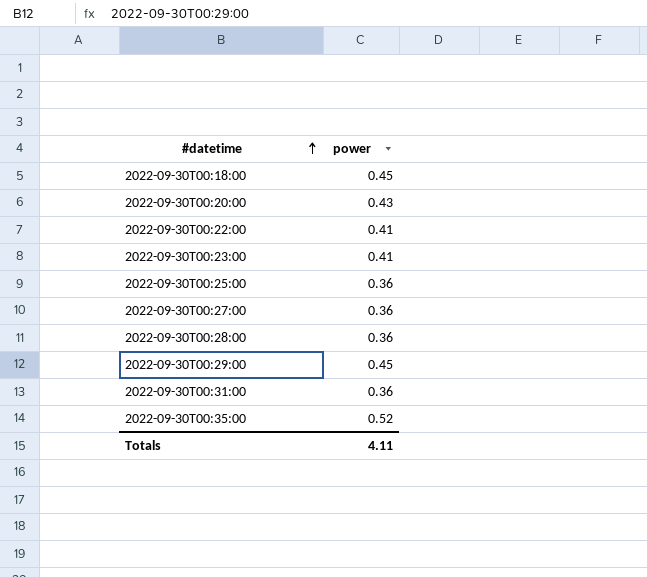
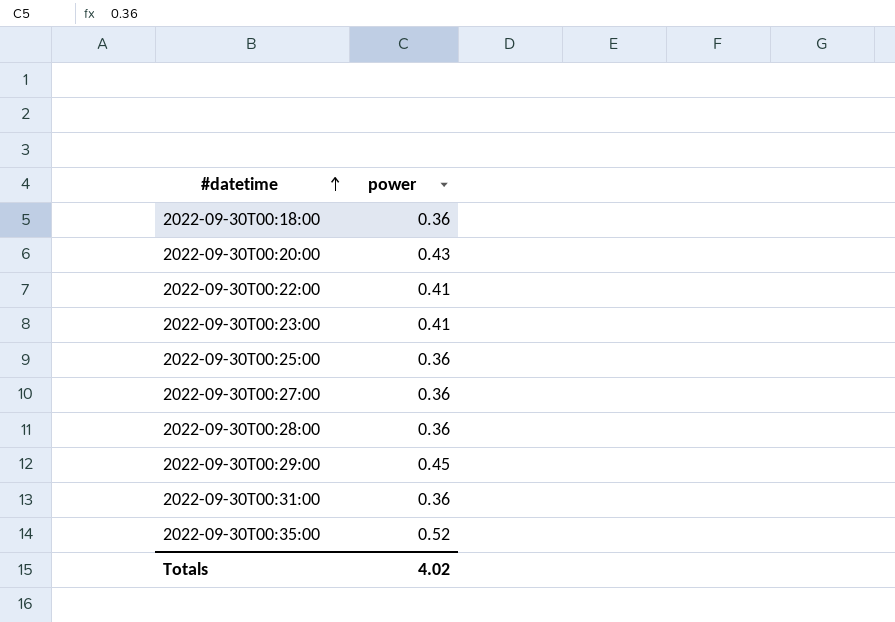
2022-09-30T00:18:00 | power: 0.45 -> 0.36
Totals | power: 4.11 -> 4.02

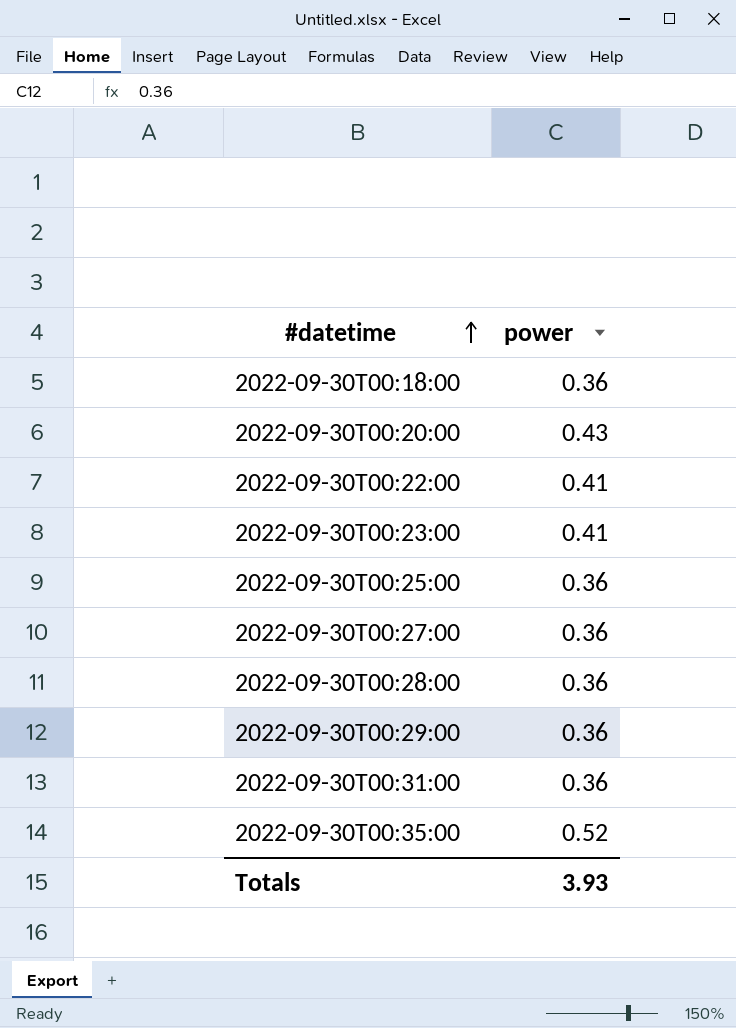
2022-09-30T00:29:00 | power: 0.45 -> 0.36
Totals | power: 4.02 -> 3.93

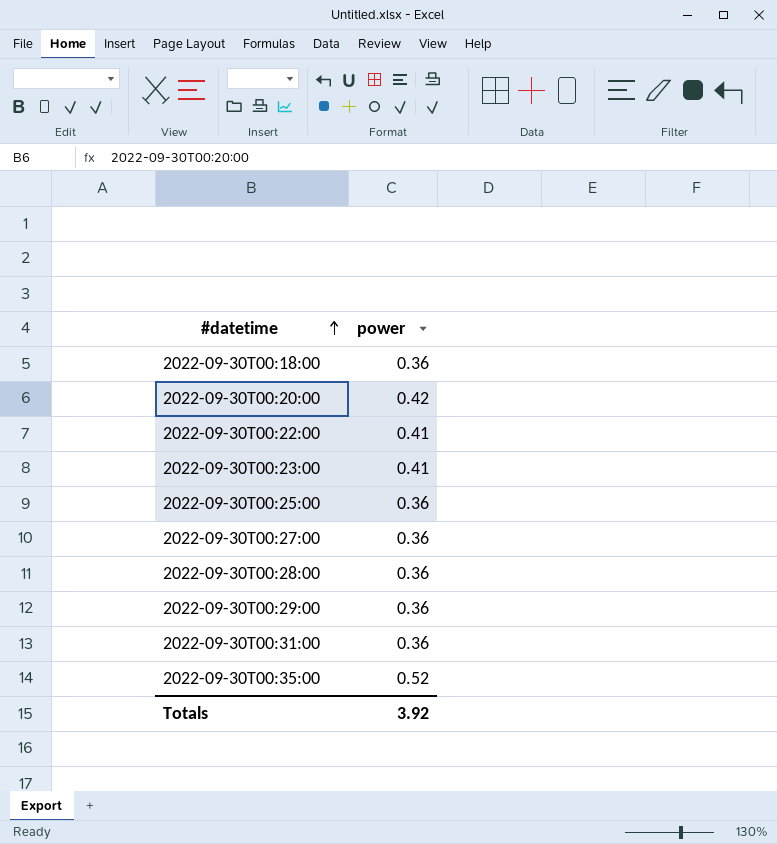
2022-09-30T00:20:00 | power: 0.43 -> 0.42
Totals | power: 3.93 -> 3.92

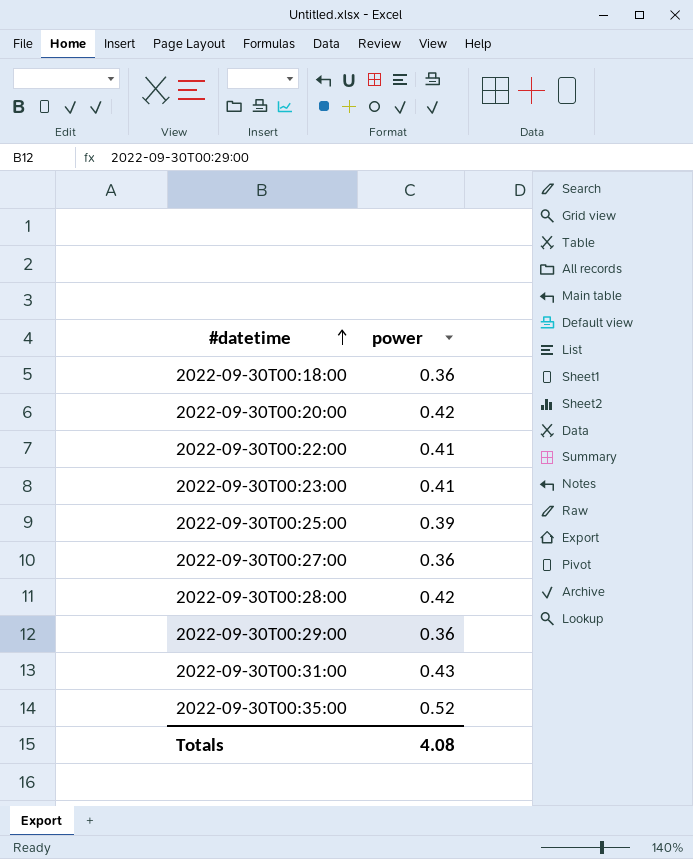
2022-09-30T00:25:00 | power: 0.36 -> 0.39
2022-09-30T00:28:00 | power: 0.36 -> 0.42
2022-09-30T00:31:00 | power: 0.36 -> 0.43
Totals | power: 3.92 -> 4.08

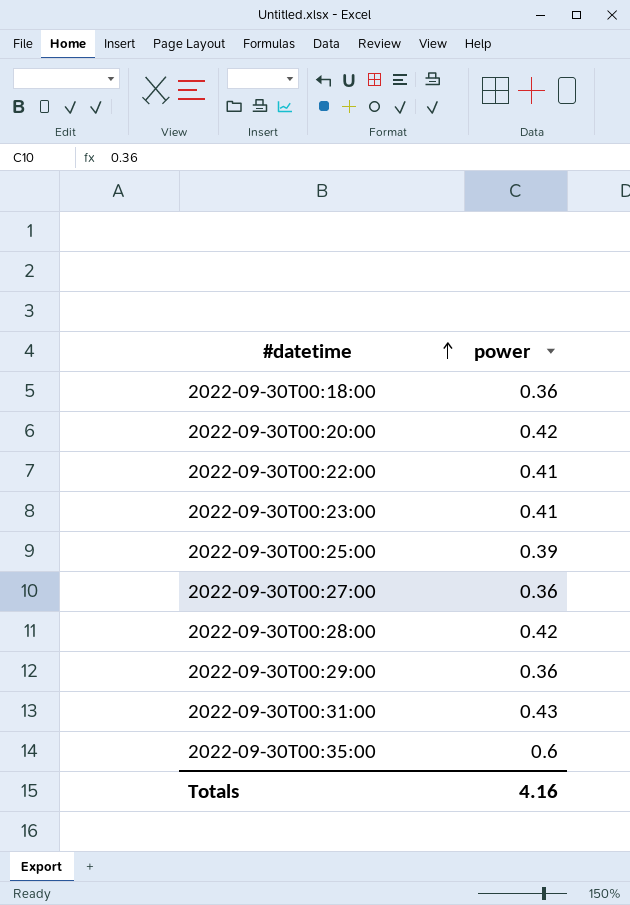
2022-09-30T00:35:00 | power: 0.52 -> 0.6
Totals | power: 4.08 -> 4.16

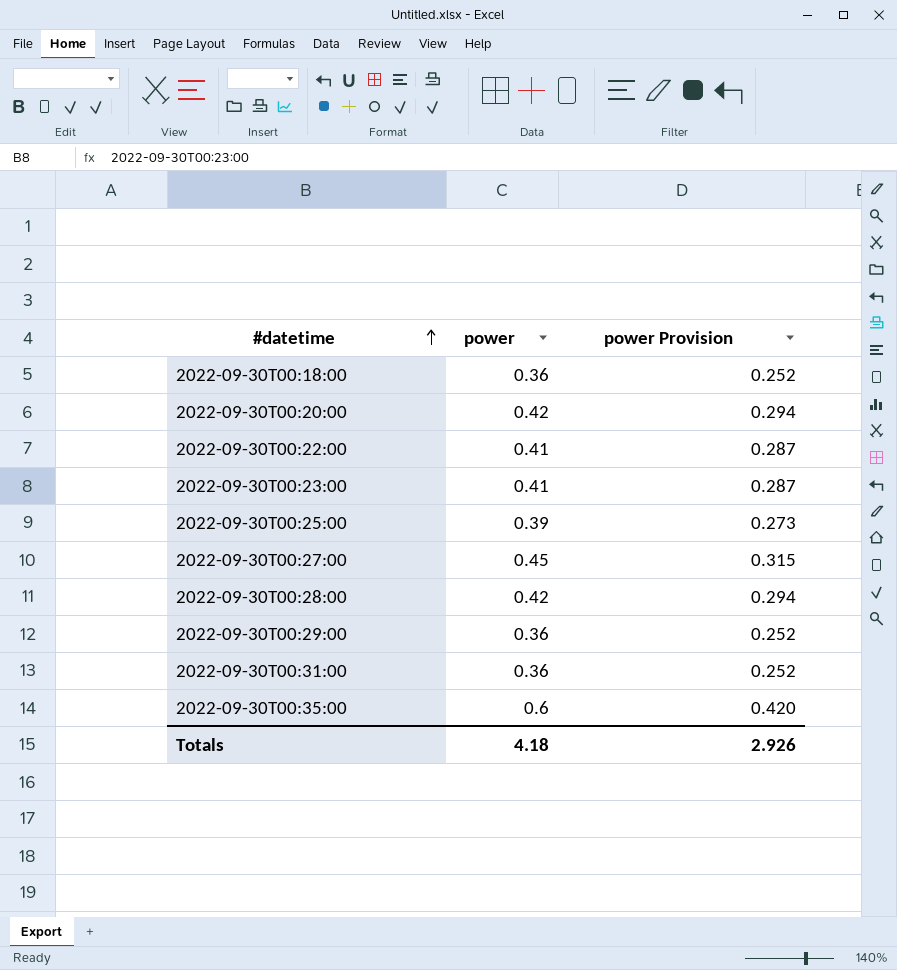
column power Provision | formula: none -> [power] * 0.7
2022-09-30T00:27:00 | power: 0.36 -> 0.45
2022-09-30T00:31:00 | power: 0.43 -> 0.36
Totals | power: 4.16 -> 4.18

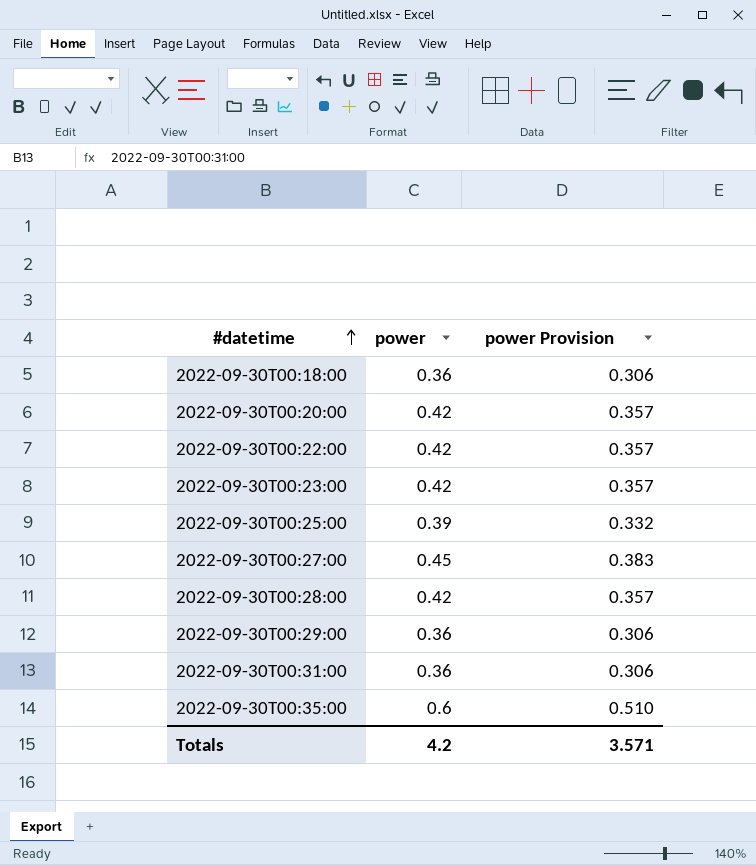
column power Provision | formula: [power] * 0.7 -> [power] * 0.85
2022-09-30T00:22:00 | power: 0.41 -> 0.42
2022-09-30T00:23:00 | power: 0.41 -> 0.42
Totals | power: 4.18 -> 4.2
Totals | power Provision: 2.926 -> 3.571

